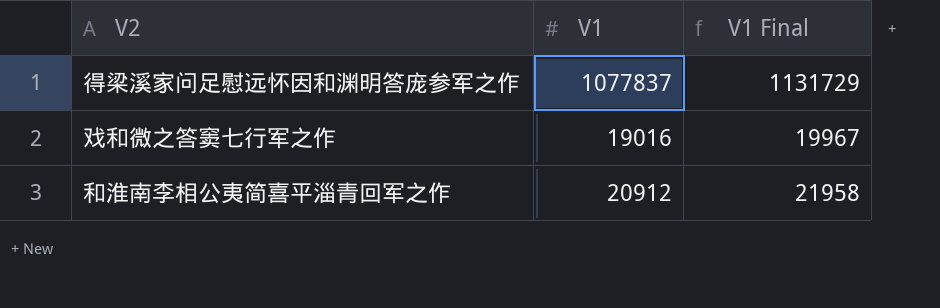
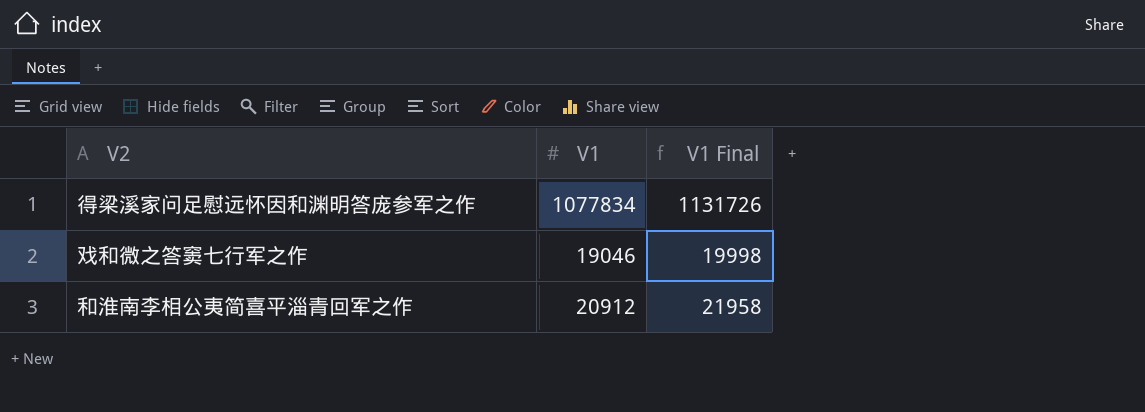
得梁溪家问足慰远怀因和渊明答庞参军之作 | V1: 1077837 -> 1077834
得梁溪家问足慰远怀因和渊明答庞参军之作 | V1 Final: 1131729 -> 1131726
戏和微之答窦七行军之作 | V1: 19016 -> 19046
戏和微之答窦七行军之作 | V1 Final: 19967 -> 19998

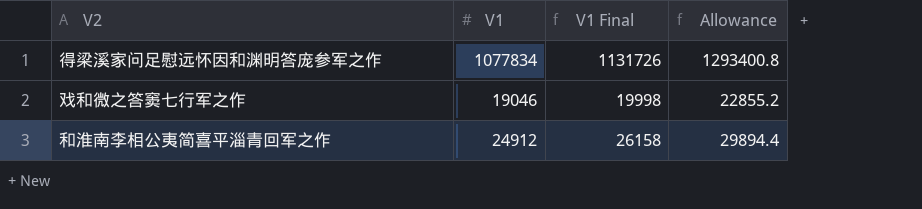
column Allowance | formula: none -> [V1] * 1.2
和淮南李相公夷简喜平淄青回军之作 | V1: 20912 -> 24912
和淮南李相公夷简喜平淄青回军之作 | V1 Final: 21958 -> 26158

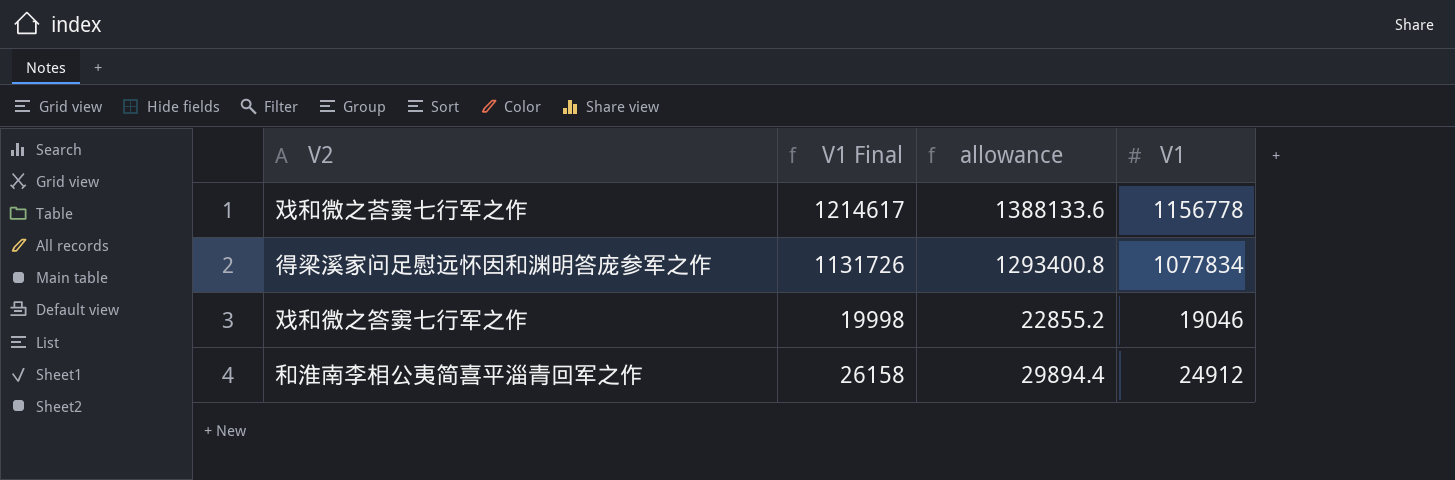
column name: Allowance -> allowance
column V1 | position: 2 -> 4
row 戏和微之荅窦七行军之作: none -> 1214617 | 1388133.6 | 1156778

